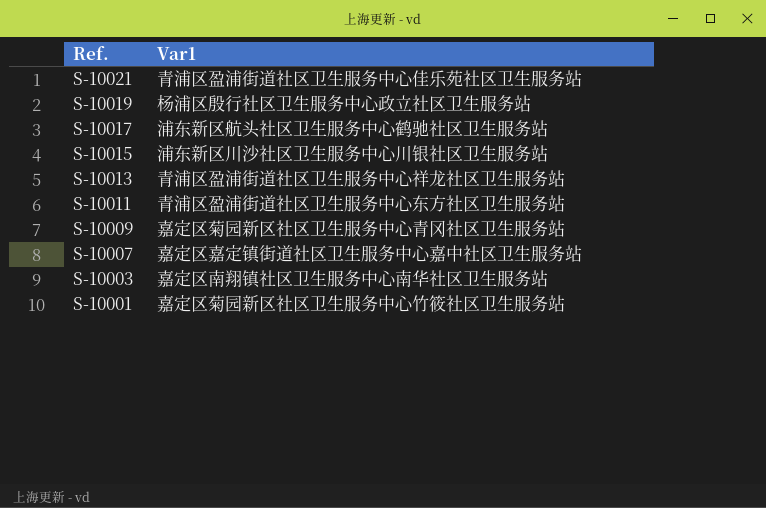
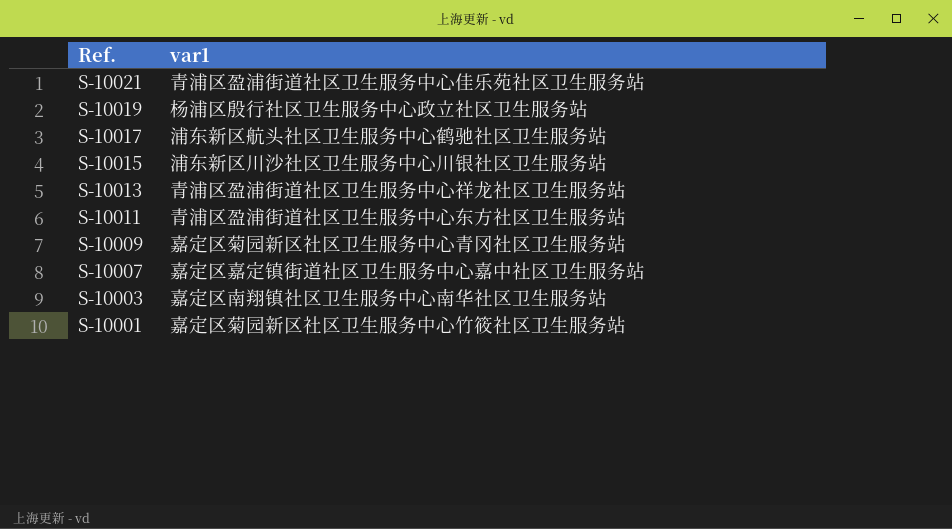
column name: Var1 -> var1

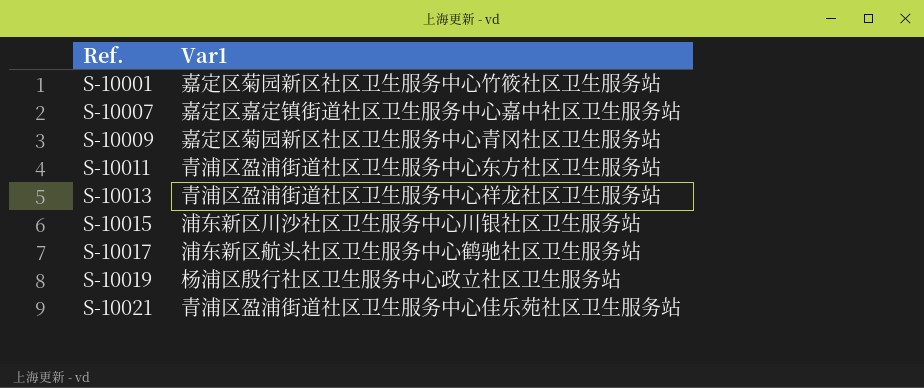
row order: Ref. descending -> Ref. ascending
column name: var1 -> Var1
row S-10003: 嘉定区南翔镇社区卫生服务中心南华社区卫生服务站 -> none

